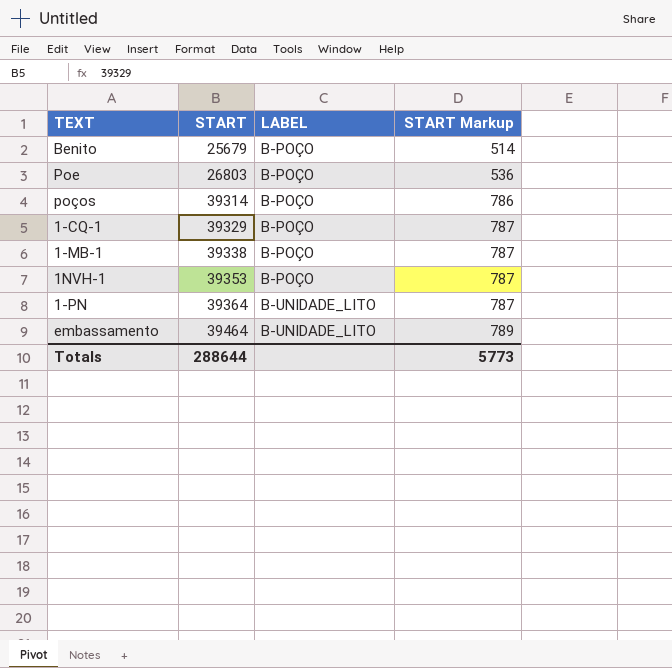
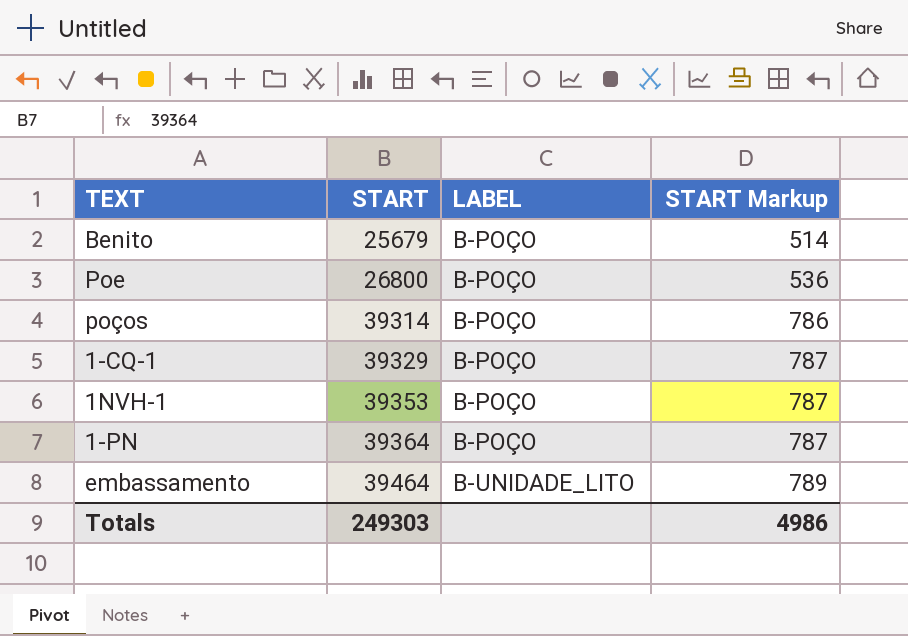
row 1-MB-1: 39338 | B-POÇO | 787 -> none
Poe | START: 26803 -> 26800
1-PN | LABEL: B-UNIDADE_LITO -> B-POÇO
Totals | START: 288644 -> 249303
Totals | START Markup: 5773 -> 4986

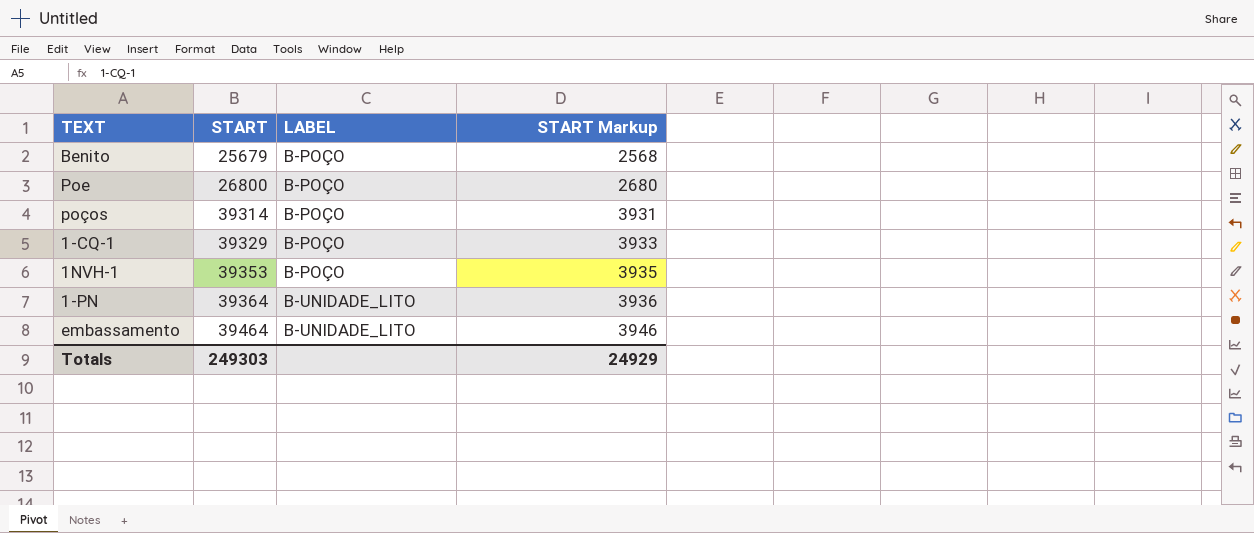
column START Markup | formula: [START] * 0.02 -> [START] * 0.1
1-PN | LABEL: B-POÇO -> B-UNIDADE_LITO
Totals | START Markup: 4986 -> 24929

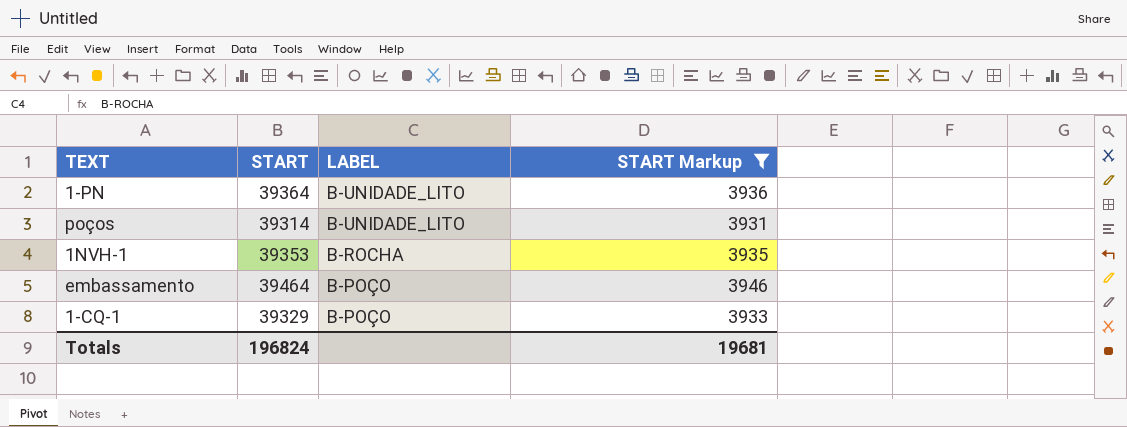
filter: none -> START Markup >= 3931
row order: START ascending -> LABEL descending
poços | LABEL: B-POÇO -> B-UNIDADE_LITO
1NVH-1 | LABEL: B-POÇO -> B-ROCHA
embassamento | LABEL: B-UNIDADE_LITO -> B-POÇO
Totals | START: 249303 -> 196824
Totals | START Markup: 24929 -> 19681

